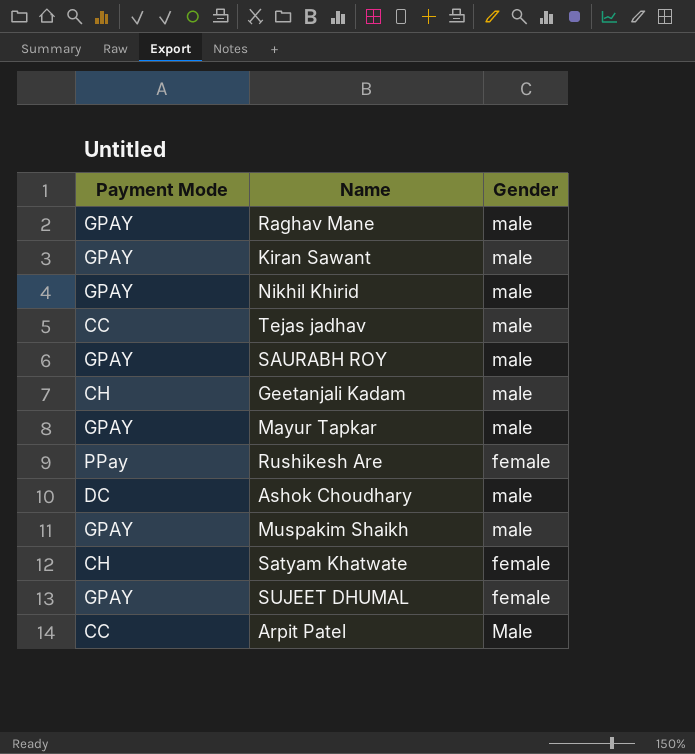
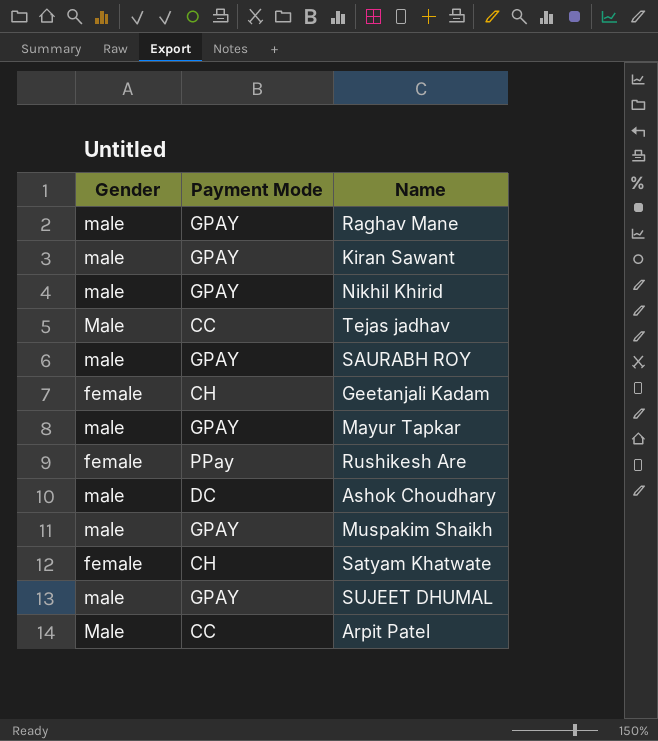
column Gender | position: 3 -> 1
Tejas jadhav | Gender: male -> Male
Geetanjali Kadam | Gender: male -> female
SUJEET DHUMAL | Gender: female -> male

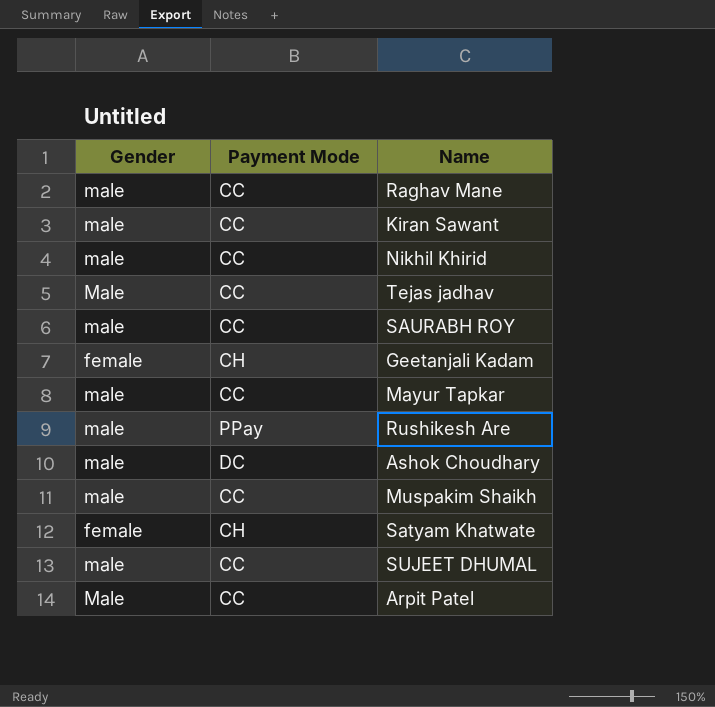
Raghav Mane | Payment Mode: GPAY -> CC
Kiran Sawant | Payment Mode: GPAY -> CC
Nikhil Khirid | Payment Mode: GPAY -> CC
SAURABH ROY | Payment Mode: GPAY -> CC
Mayur Tapkar | Payment Mode: GPAY -> CC
Rushikesh Are | Gender: female -> male
Muspakim Shaikh | Payment Mode: GPAY -> CC
SUJEET DHUMAL | Payment Mode: GPAY -> CC

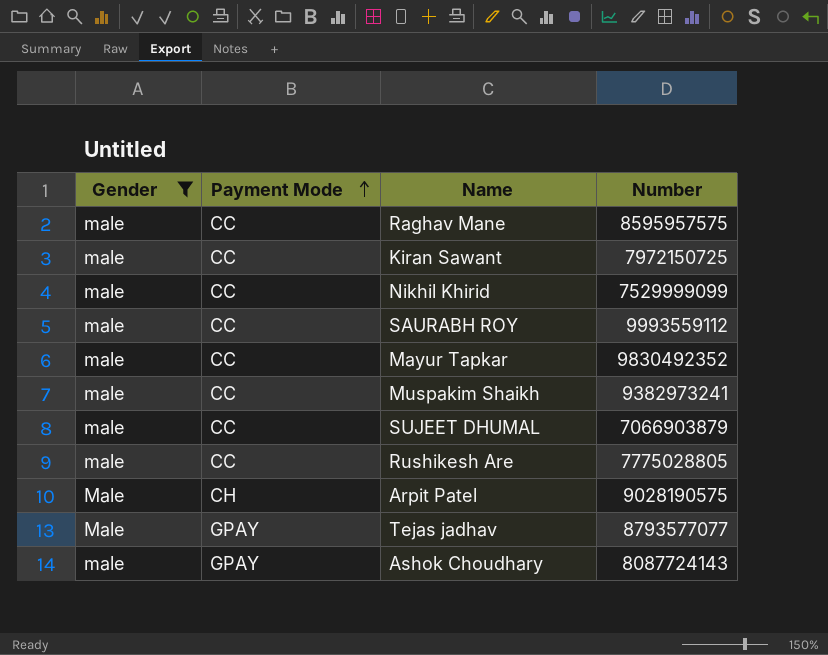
filter: none -> Gender != female
row order: none -> Payment Mode ascending
column Number | position: none -> 4
Rushikesh Are | Payment Mode: PPay -> CC
Arpit Patel | Payment Mode: CC -> CH
Tejas jadhav | Payment Mode: CC -> GPAY
Ashok Choudhary | Payment Mode: DC -> GPAY

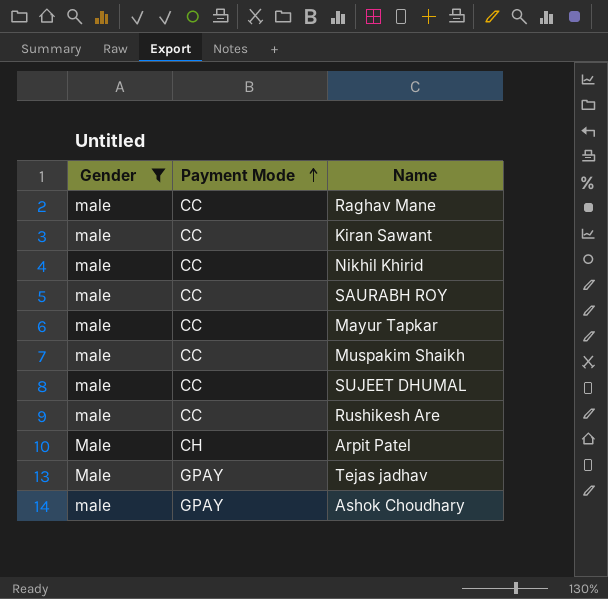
column Number | position: 4 -> none

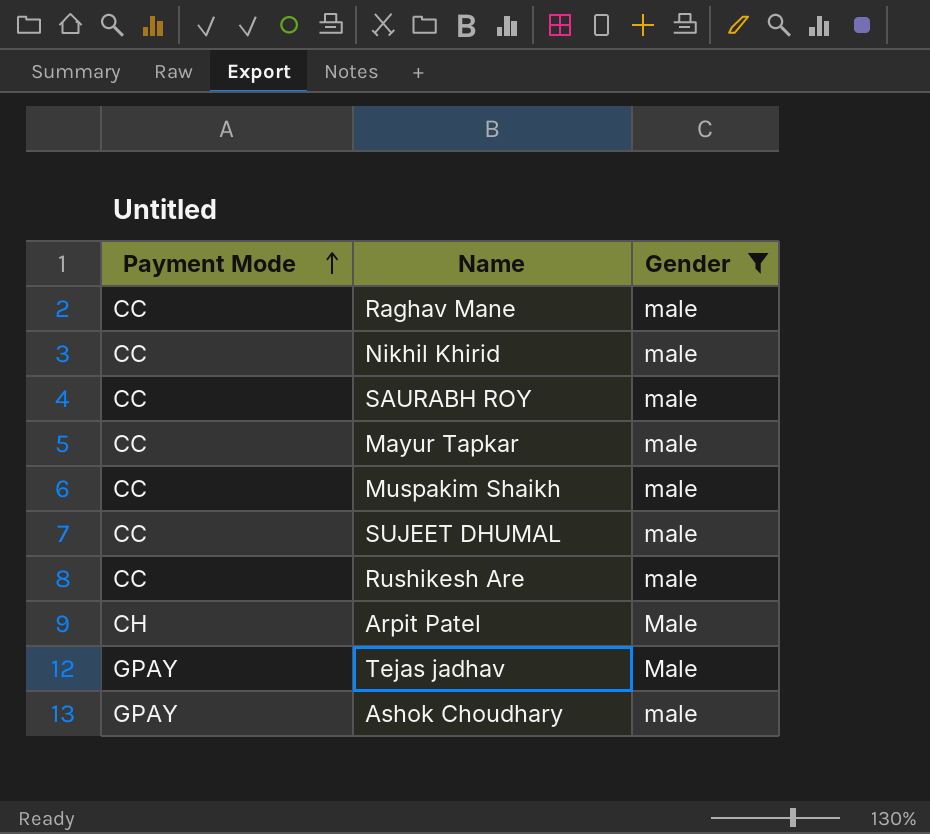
column Gender | position: 1 -> 3
row Kiran Sawant: male | CC -> none

